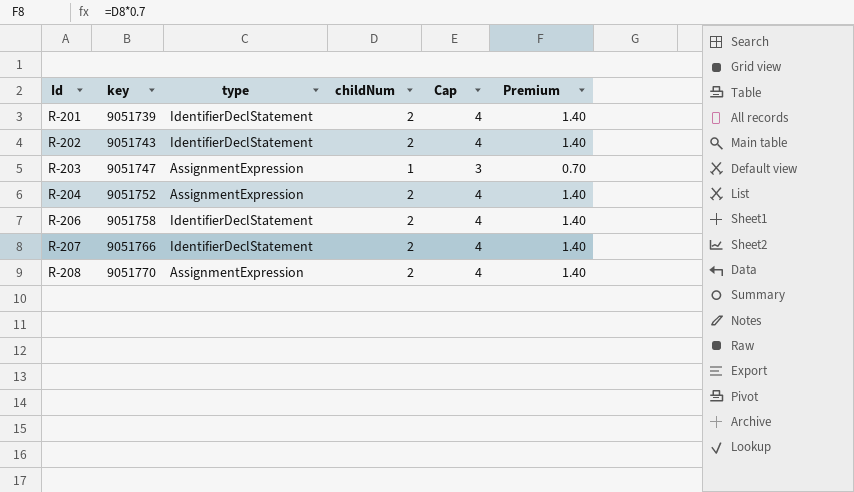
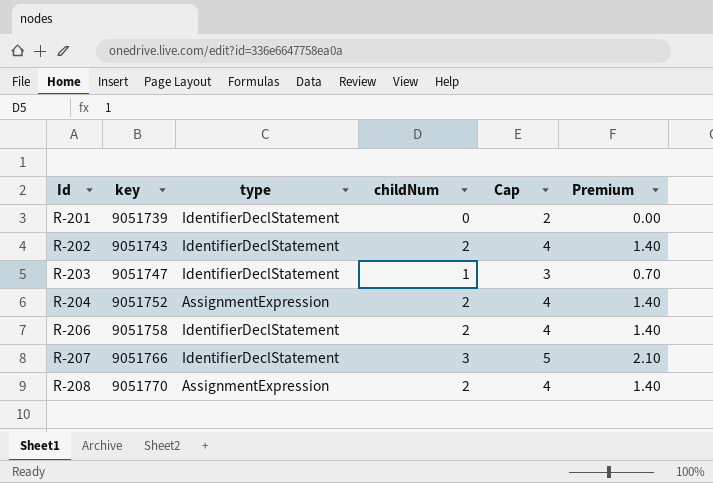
R-201 | childNum: 2 -> 0
R-201 | Cap: 4 -> 2
R-201 | Premium: 1.40 -> 0.00
R-203 | type: AssignmentExpression -> IdentifierDeclStatement
R-207 | childNum: 2 -> 3
R-207 | Cap: 4 -> 5
R-207 | Premium: 1.40 -> 2.10

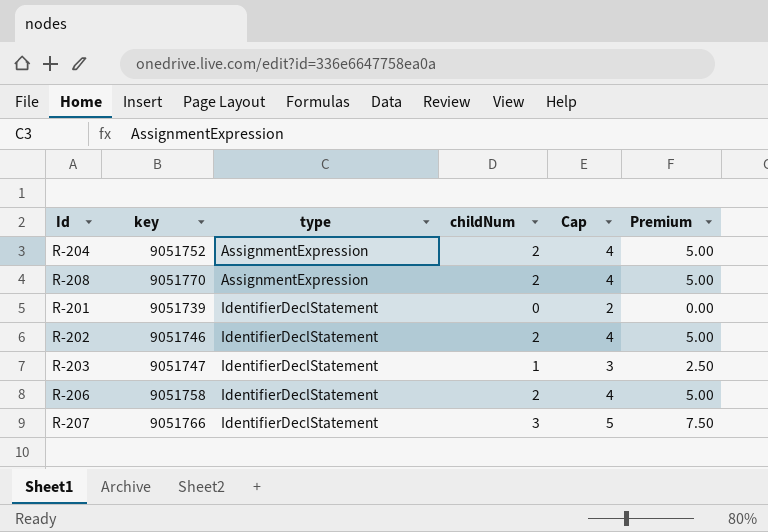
row order: Id ascending -> type ascending
column Premium | formula: [childNum] * 0.7 -> [childNum] * 2.5
R-202 | key: 9051743 -> 9051746

